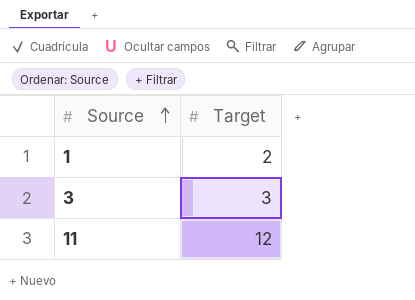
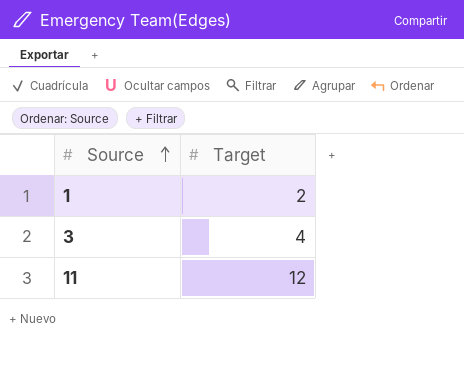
3 | Target: 3 -> 4

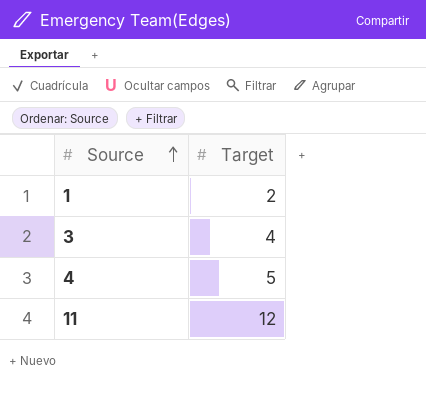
row 4: none -> 5

